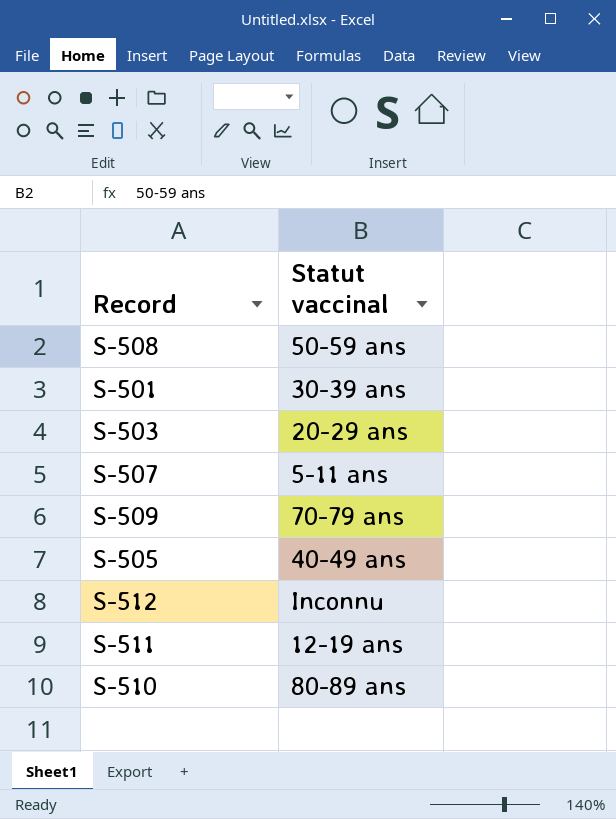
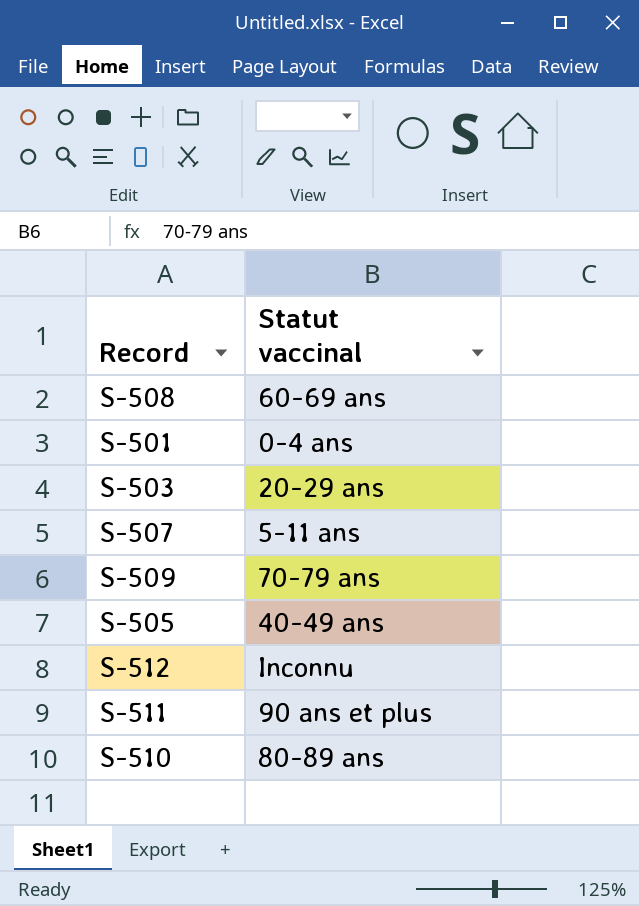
S-508 | Statut vaccinal: 50-59 ans -> 60-69 ans
S-501 | Statut vaccinal: 30-39 ans -> 0-4 ans
S-511 | Statut vaccinal: 12-19 ans -> 90 ans et plus

